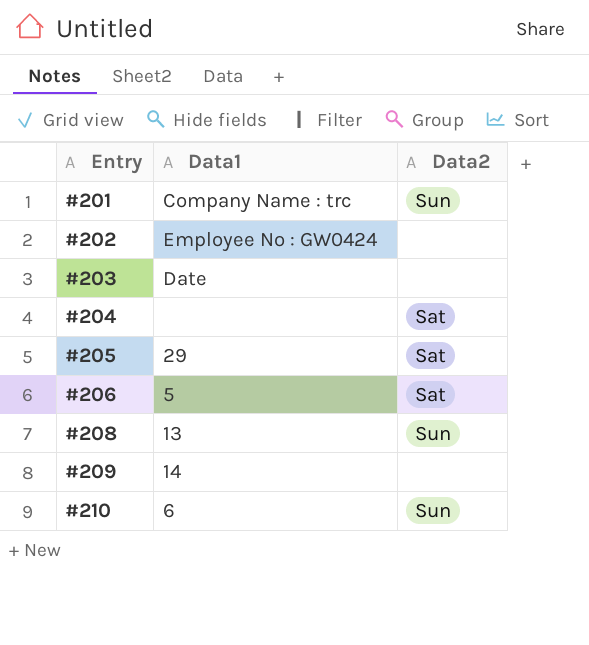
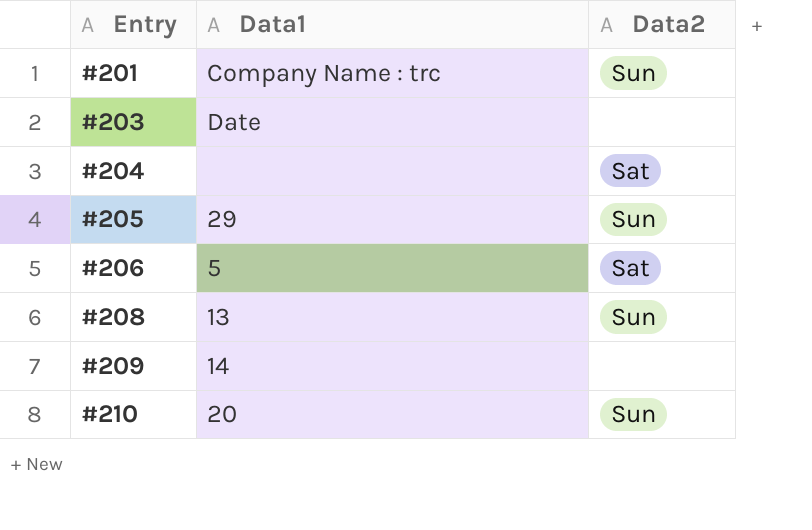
row #202: Employee No : GW0424 | none -> none
#205 | Data2: Sat -> Sun
#210 | Data1: 6 -> 20

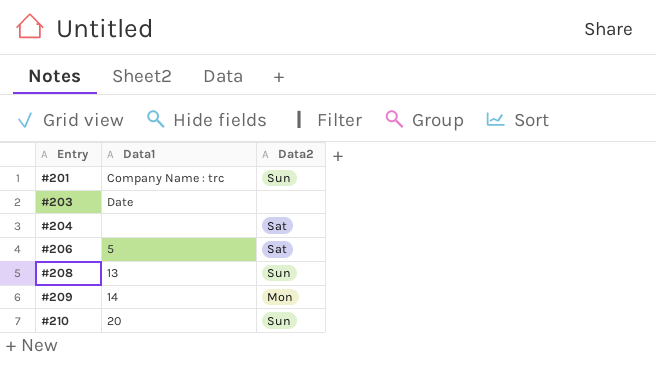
row #205: 29 | Sun -> none
#209 | Data2: none -> Mon

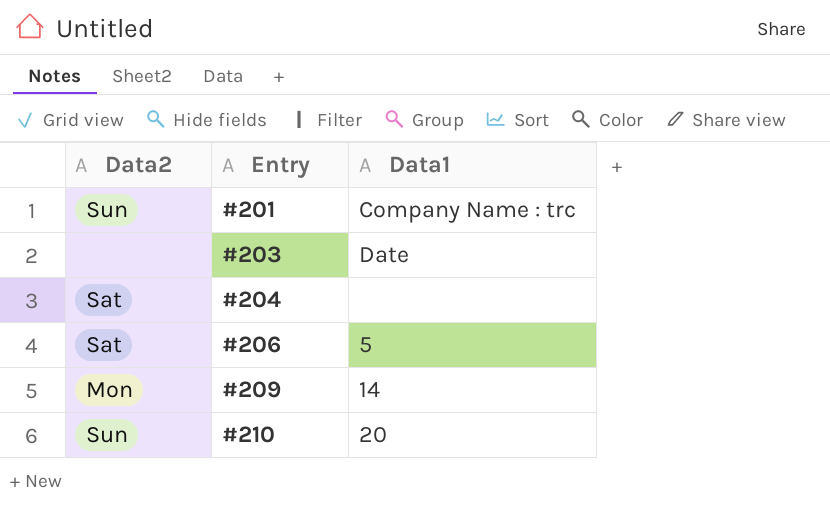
column Data2 | position: 3 -> 1
row #208: 13 | Sun -> none

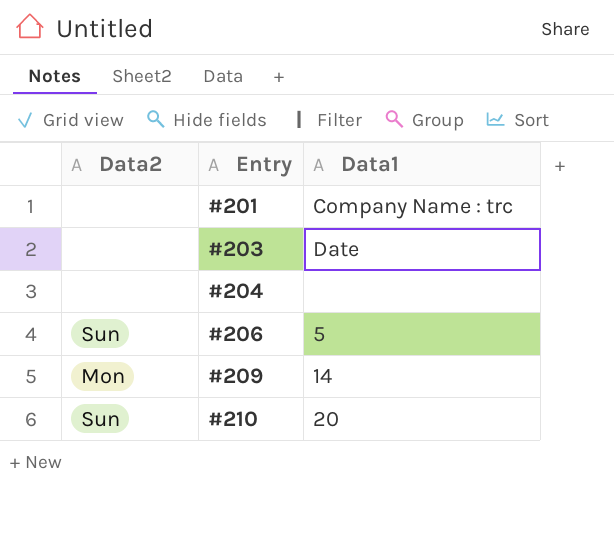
#201 | Data2: Sun -> none
#204 | Data2: Sat -> none
#206 | Data2: Sat -> Sun

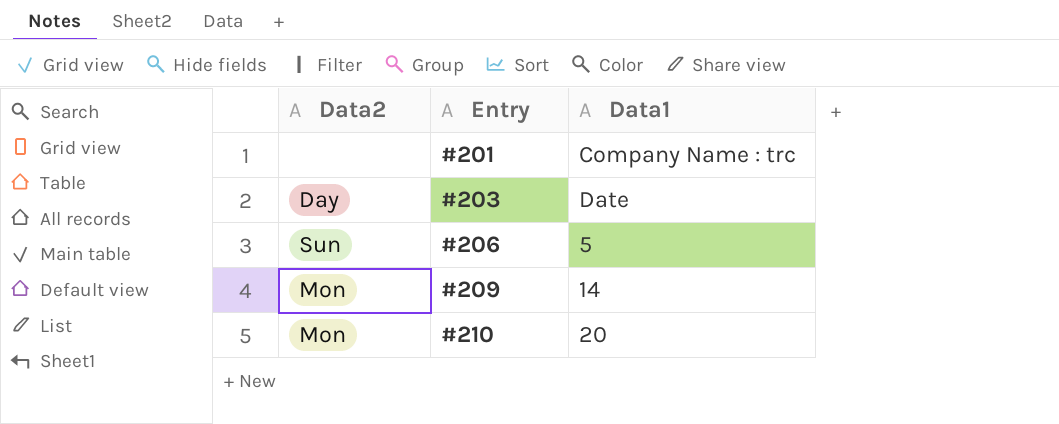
row #204: none | none -> none
#203 | Data2: none -> Day
#210 | Data2: Sun -> Mon

